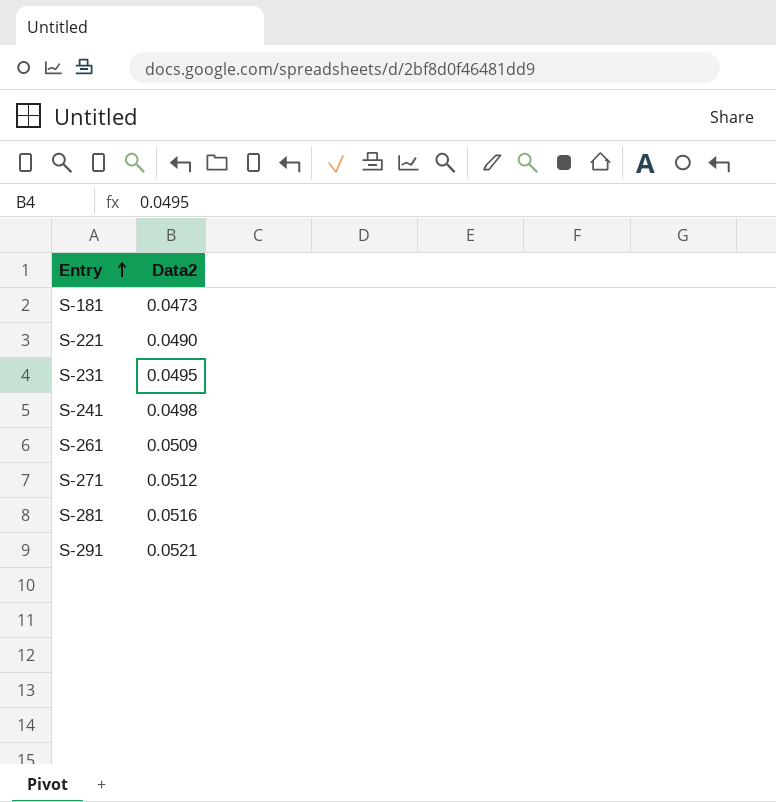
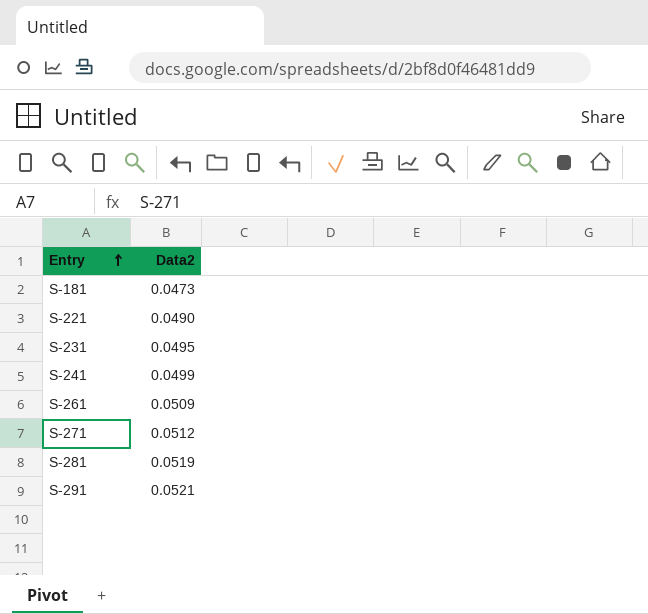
S-241 | Data2: 0.0498 -> 0.0499
S-281 | Data2: 0.0516 -> 0.0519

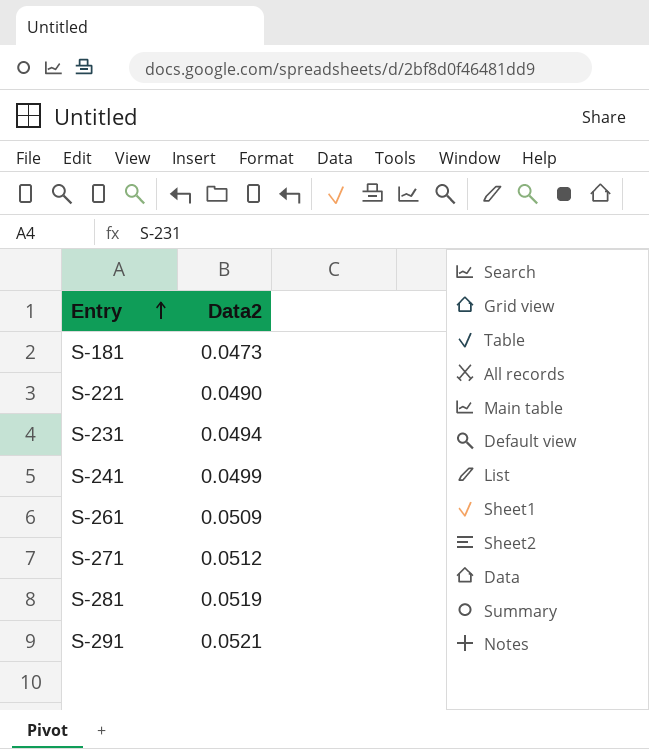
S-231 | Data2: 0.0495 -> 0.0494

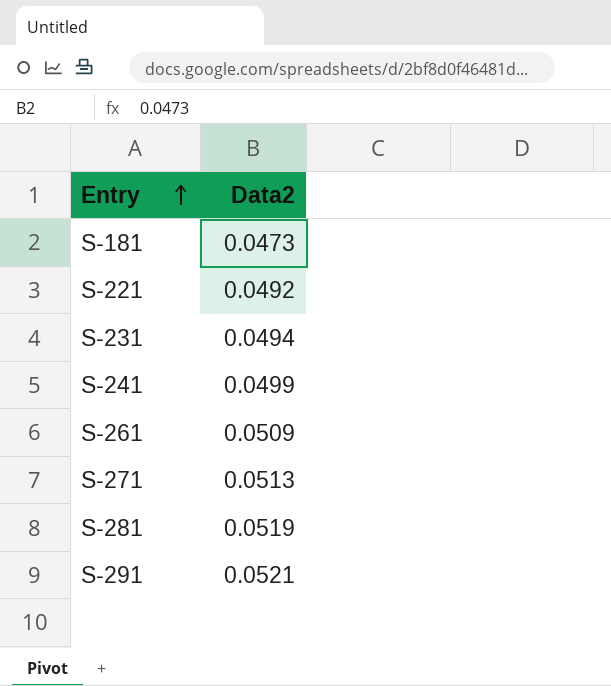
S-221 | Data2: 0.0490 -> 0.0492
S-271 | Data2: 0.0512 -> 0.0513

